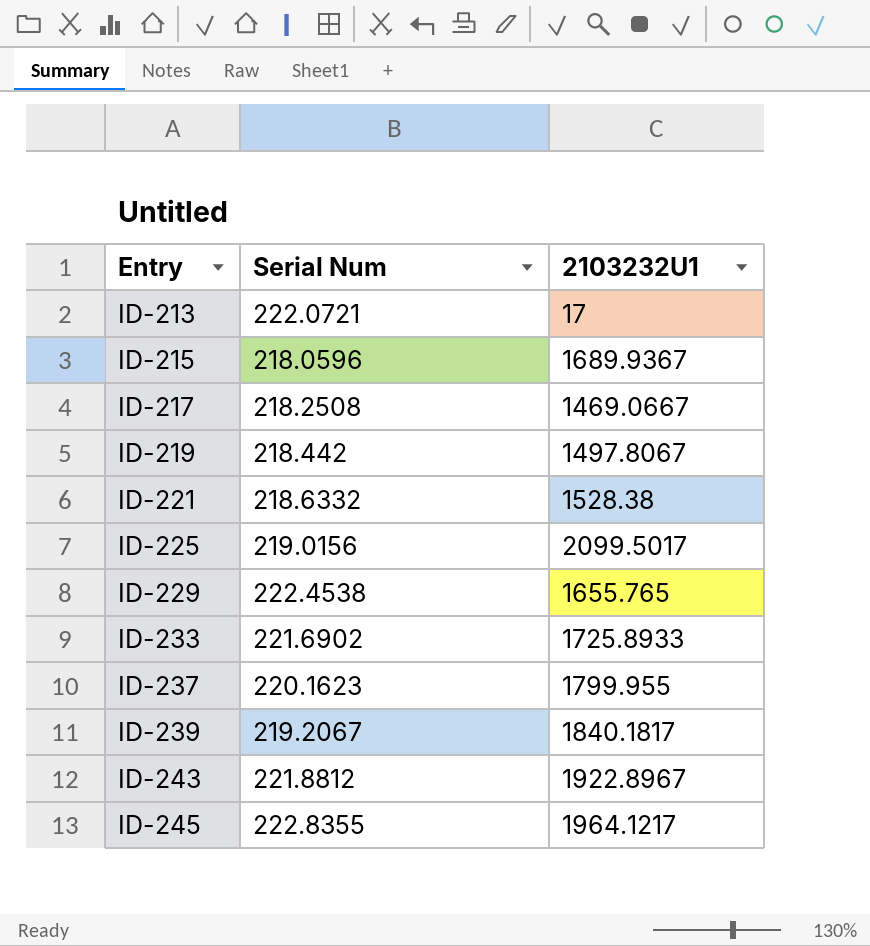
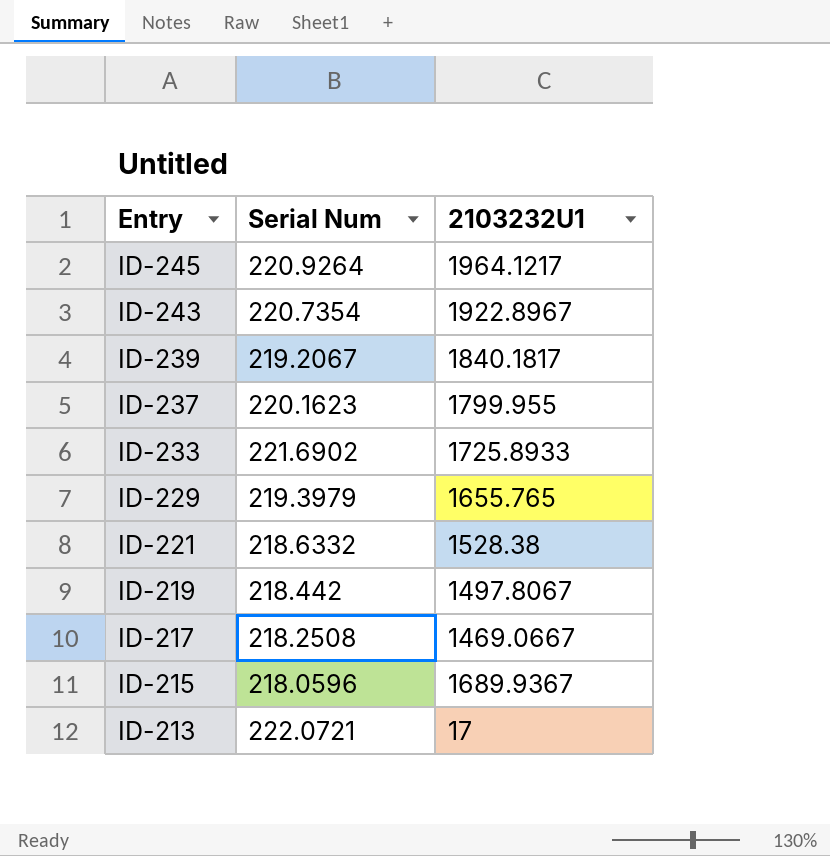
row order: Entry ascending -> Entry descending
row ID-225: 219.0156 | 2099.5017 -> none
ID-245 | Serial Num: 222.8355 -> 220.9264
ID-243 | Serial Num: 221.8812 -> 220.7354
ID-229 | Serial Num: 222.4538 -> 219.3979

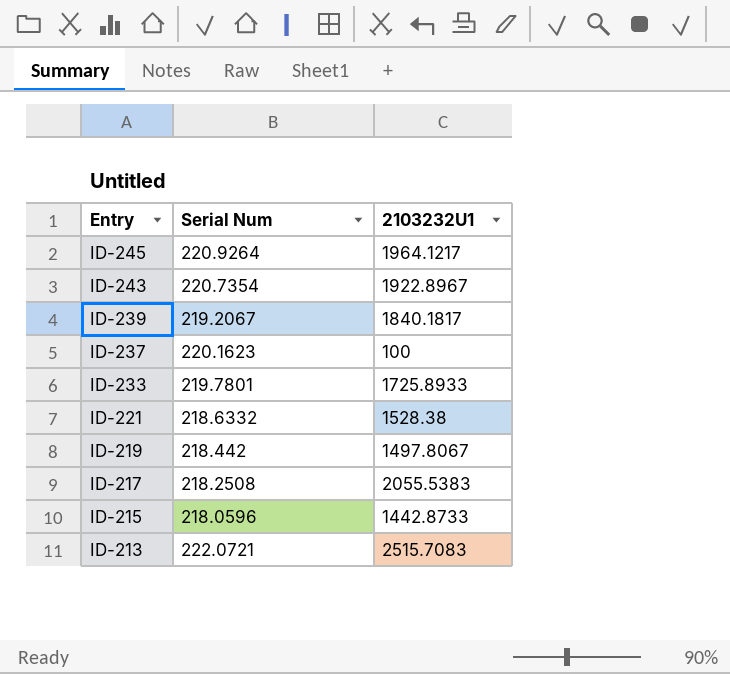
row ID-229: 219.3979 | 1655.765 -> none
ID-237 | 2103232U1: 1799.955 -> 100
ID-233 | Serial Num: 221.6902 -> 219.7801
ID-217 | 2103232U1: 1469.0667 -> 2055.5383
ID-215 | 2103232U1: 1689.9367 -> 1442.8733
ID-213 | 2103232U1: 17 -> 2515.7083

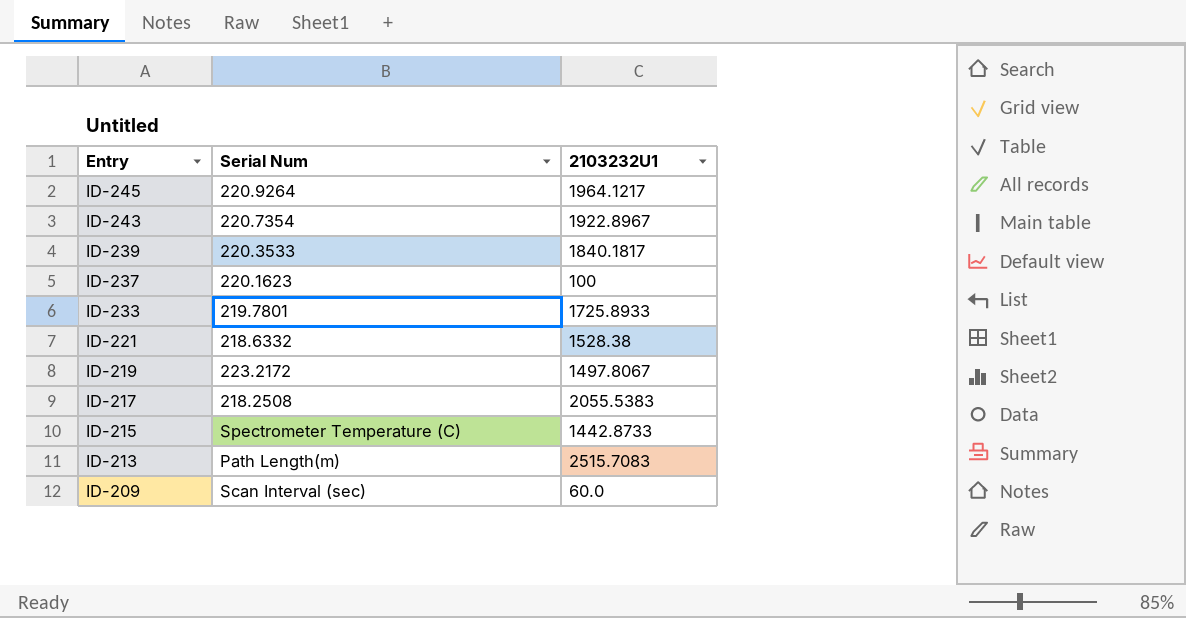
ID-239 | Serial Num: 219.2067 -> 220.3533
ID-219 | Serial Num: 218.442 -> 223.2172
ID-215 | Serial Num: 218.0596 -> Spectrometer Temperature (C)
ID-213 | Serial Num: 222.0721 -> Path Length(m)
row ID-209: none -> Scan Interval (sec) | 60.0

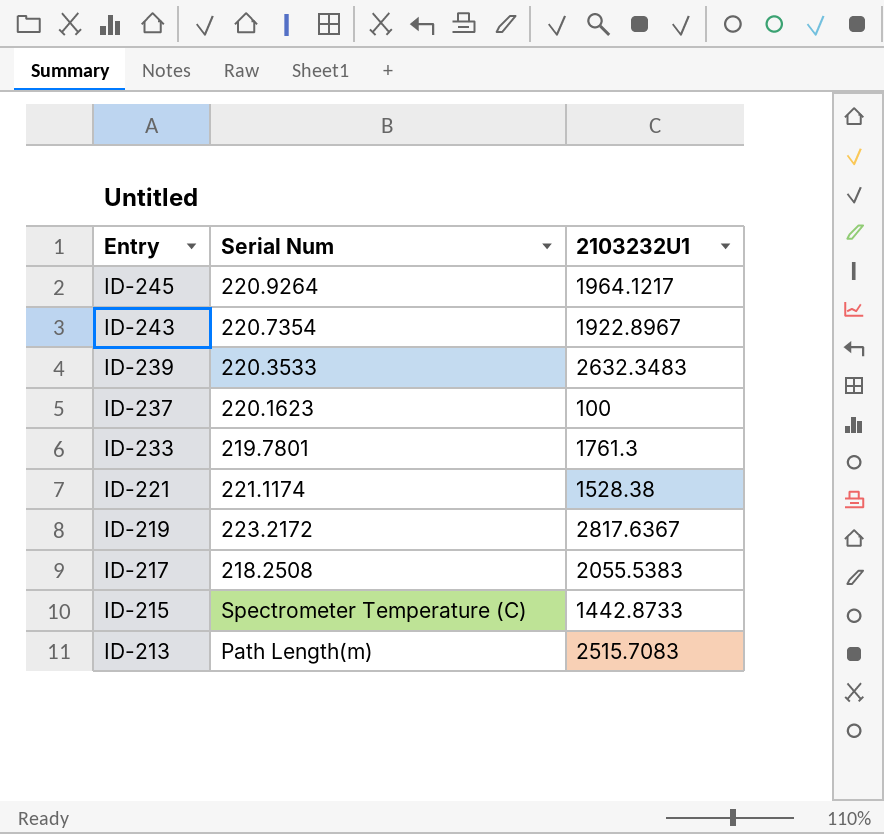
row ID-209: Scan Interval (sec) | 60.0 -> none
ID-239 | 2103232U1: 1840.1817 -> 2632.3483
ID-233 | 2103232U1: 1725.8933 -> 1761.3
ID-221 | Serial Num: 218.6332 -> 221.1174
ID-219 | 2103232U1: 1497.8067 -> 2817.6367

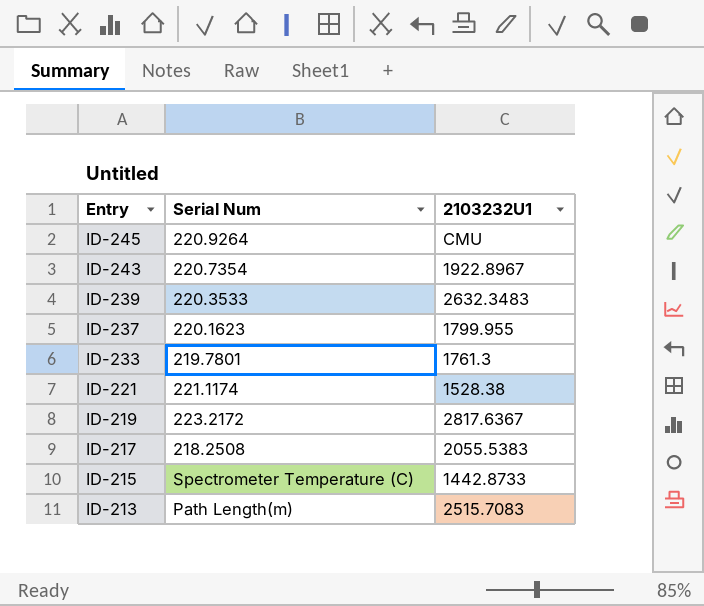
ID-245 | 2103232U1: 1964.1217 -> CMU
ID-237 | 2103232U1: 100 -> 1799.955

